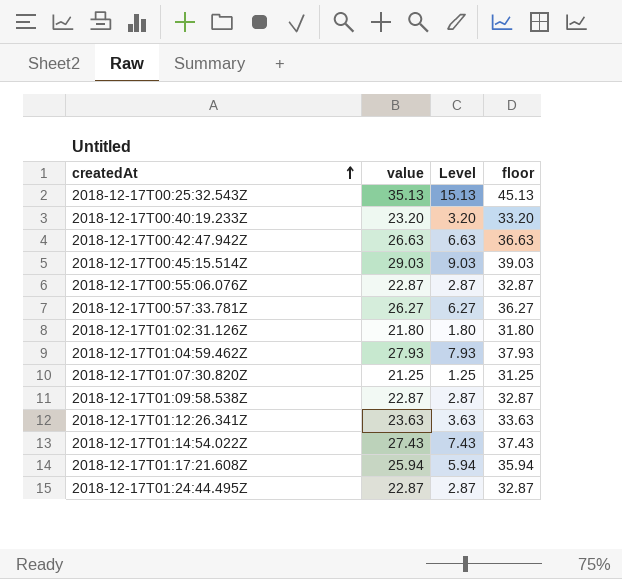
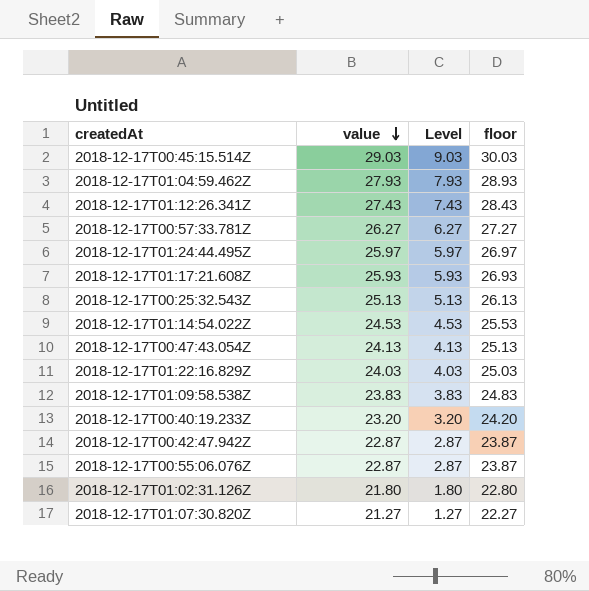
row order: createdAt ascending -> value descending
column floor | formula: [value] + 10 -> [value] + 1
2018-12-17T01:12:26.341Z | value: 23.63 -> 27.43
2018-12-17T01:12:26.341Z | Level: 3.63 -> 7.43
2018-12-17T01:24:44.495Z | value: 22.87 -> 25.97
2018-12-17T01:24:44.495Z | Level: 2.87 -> 5.97
2018-12-17T01:17:21.608Z | value: 25.94 -> 25.93
2018-12-17T01:17:21.608Z | Level: 5.94 -> 5.93
2018-12-17T00:25:32.543Z | value: 35.13 -> 25.13
2018-12-17T00:25:32.543Z | Level: 15.13 -> 5.13
2018-12-17T01:14:54.022Z | value: 27.43 -> 24.53
2018-12-17T01:14:54.022Z | Level: 7.43 -> 4.53
row 2018-12-17T00:47:43.054Z: none -> 24.13 | 4.13 | 25.13
row 2018-12-17T01:22:16.829Z: none -> 24.03 | 4.03 | 25.03
2018-12-17T01:09:58.538Z | value: 22.87 -> 23.83
2018-12-17T01:09:58.538Z | Level: 2.87 -> 3.83
2018-12-17T00:42:47.942Z | value: 26.63 -> 22.87
2018-12-17T00:42:47.942Z | Level: 6.63 -> 2.87
2018-12-17T01:07:30.820Z | value: 21.25 -> 21.27
2018-12-17T01:07:30.820Z | Level: 1.25 -> 1.27

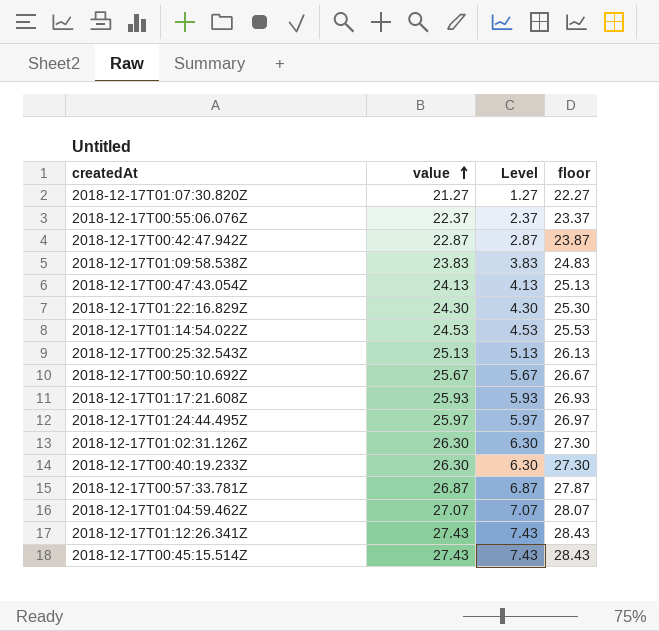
row order: value descending -> value ascending
2018-12-17T00:55:06.076Z | value: 22.87 -> 22.37
2018-12-17T00:55:06.076Z | Level: 2.87 -> 2.37
2018-12-17T00:55:06.076Z | floor: 23.87 -> 23.37
2018-12-17T01:22:16.829Z | value: 24.03 -> 24.30
2018-12-17T01:22:16.829Z | Level: 4.03 -> 4.30
2018-12-17T01:22:16.829Z | floor: 25.03 -> 25.30
row 2018-12-17T00:50:10.692Z: none -> 25.67 | 5.67 | 26.67
2018-12-17T01:02:31.126Z | value: 21.80 -> 26.30
2018-12-17T01:02:31.126Z | Level: 1.80 -> 6.30
2018-12-17T01:02:31.126Z | floor: 22.80 -> 27.30
2018-12-17T00:40:19.233Z | value: 23.20 -> 26.30
2018-12-17T00:40:19.233Z | Level: 3.20 -> 6.30
2018-12-17T00:40:19.233Z | floor: 24.20 -> 27.30
2018-12-17T00:57:33.781Z | value: 26.27 -> 26.87
2018-12-17T00:57:33.781Z | Level: 6.27 -> 6.87
2018-12-17T00:57:33.781Z | floor: 27.27 -> 27.87
2018-12-17T01:04:59.462Z | value: 27.93 -> 27.07
2018-12-17T01:04:59.462Z | Level: 7.93 -> 7.07
2018-12-17T01:04:59.462Z | floor: 28.93 -> 28.07
2018-12-17T00:45:15.514Z | value: 29.03 -> 27.43
2018-12-17T00:45:15.514Z | Level: 9.03 -> 7.43
2018-12-17T00:45:15.514Z | floor: 30.03 -> 28.43

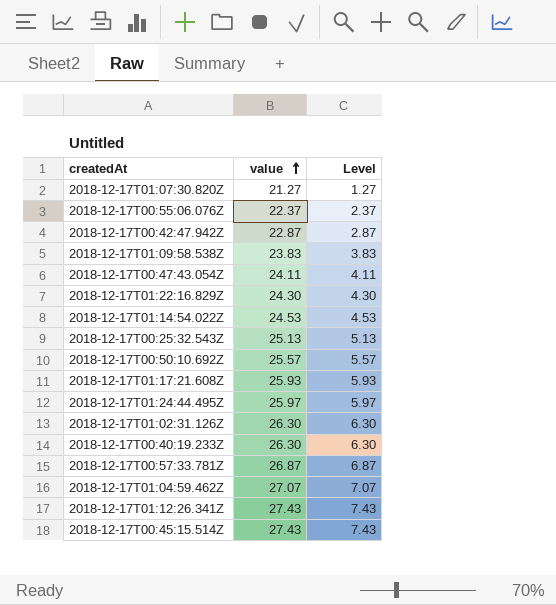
column floor | formula: [value] + 1 -> none
2018-12-17T00:47:43.054Z | value: 24.13 -> 24.11
2018-12-17T00:47:43.054Z | Level: 4.13 -> 4.11
2018-12-17T00:50:10.692Z | value: 25.67 -> 25.57
2018-12-17T00:50:10.692Z | Level: 5.67 -> 5.57

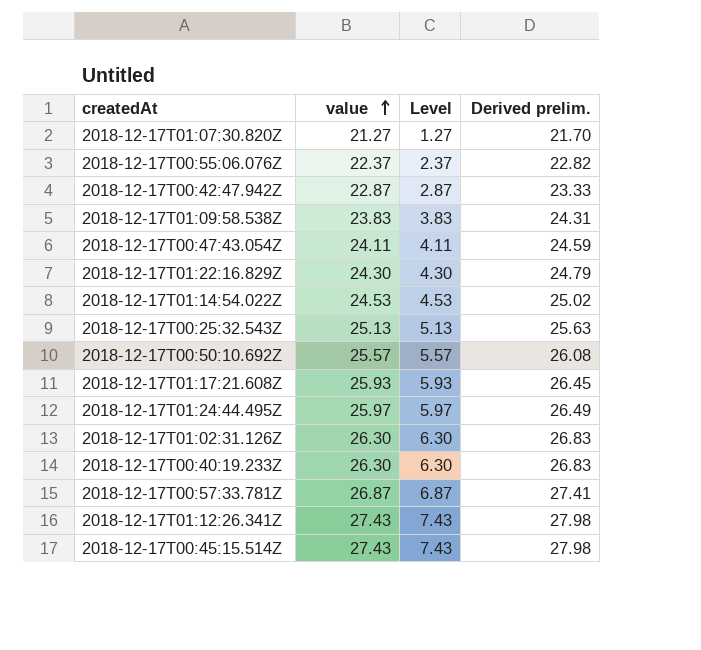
column Derived prelim. | formula: none -> [value] * 1.02
row 2018-12-17T01:04:59.462Z: 27.07 | 7.07 -> none

